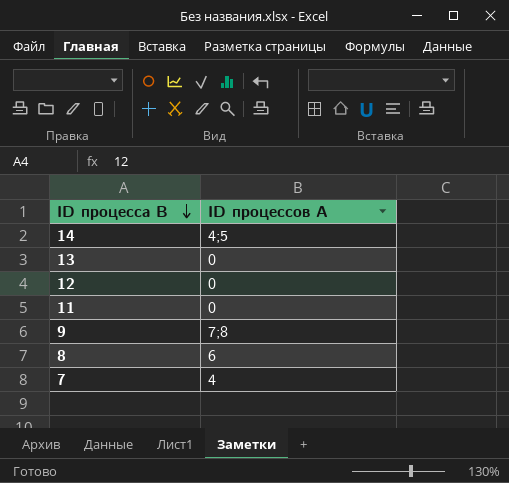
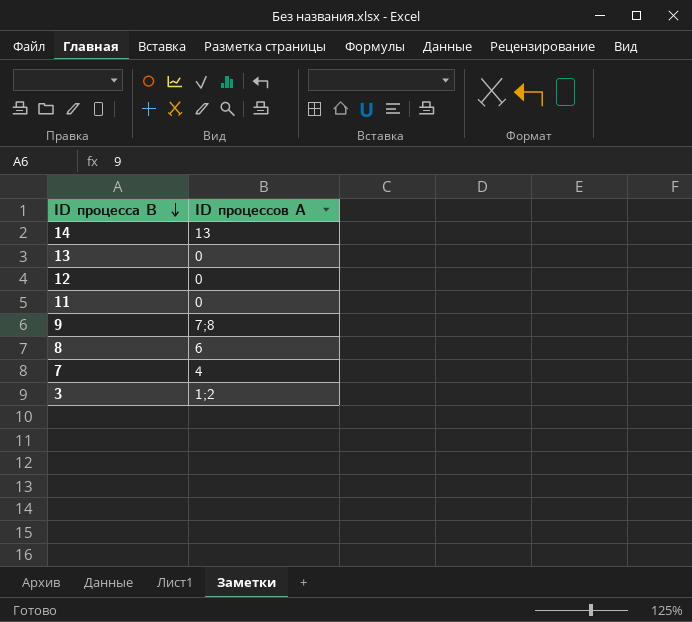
14 | ID процессов A: 4;5 -> 13
row 3: none -> 1;2

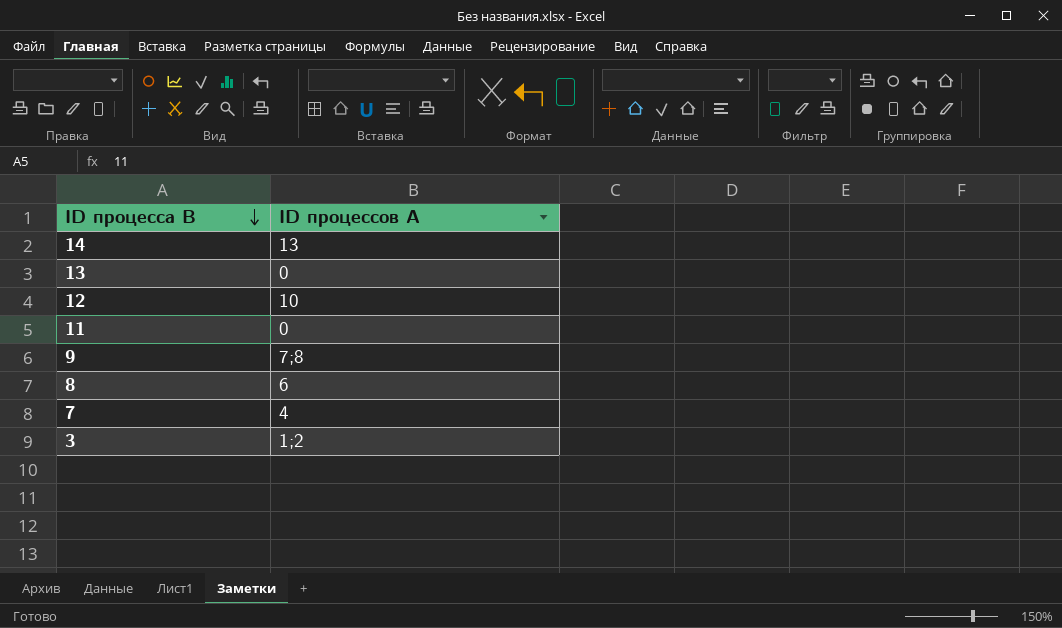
12 | ID процессов A: 0 -> 10

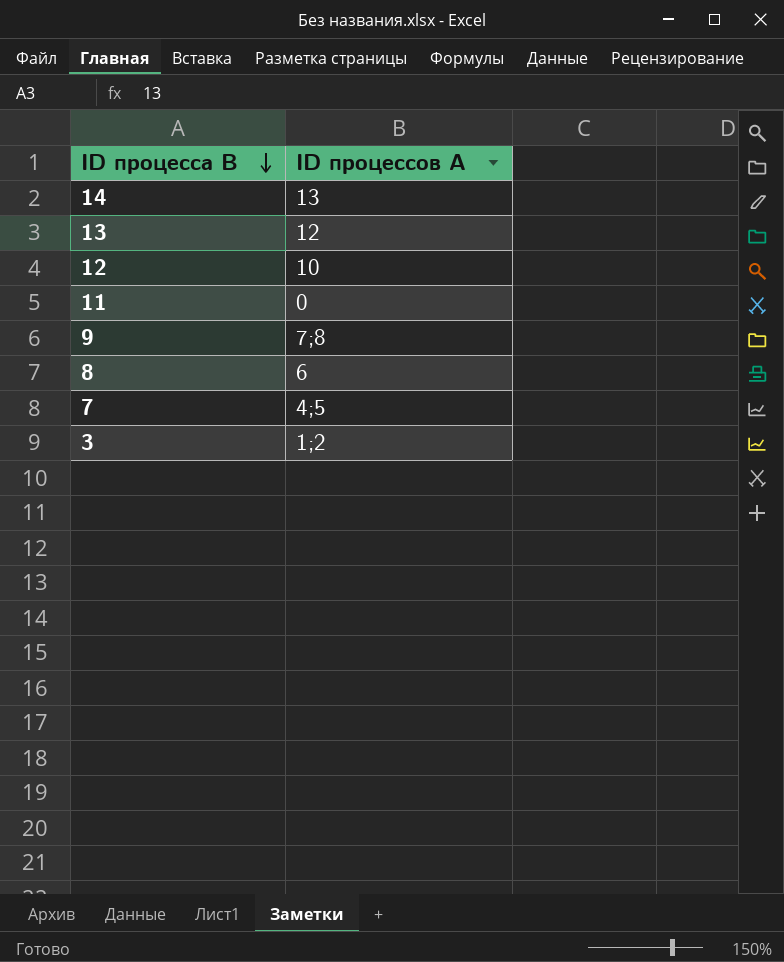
13 | ID процессов A: 0 -> 12
7 | ID процессов A: 4 -> 4;5

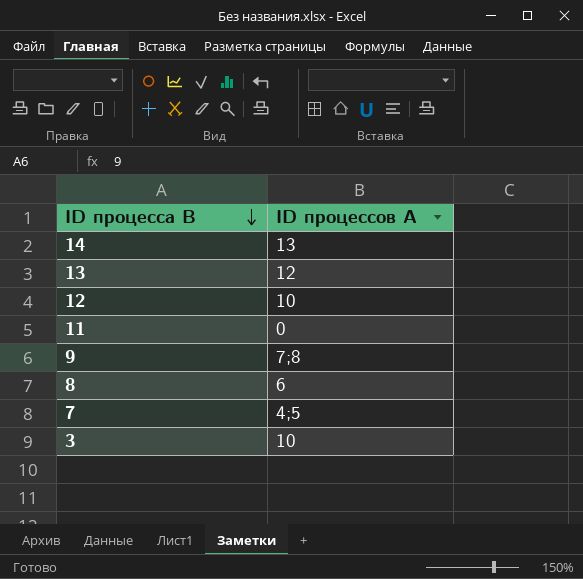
3 | ID процессов A: 1;2 -> 10

